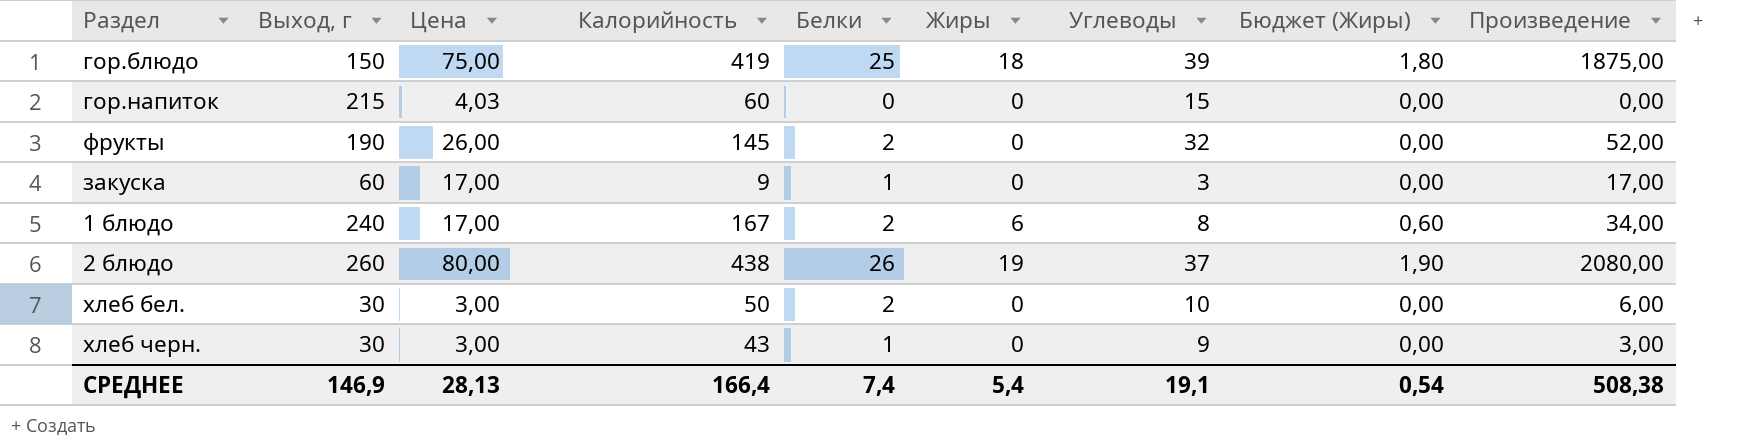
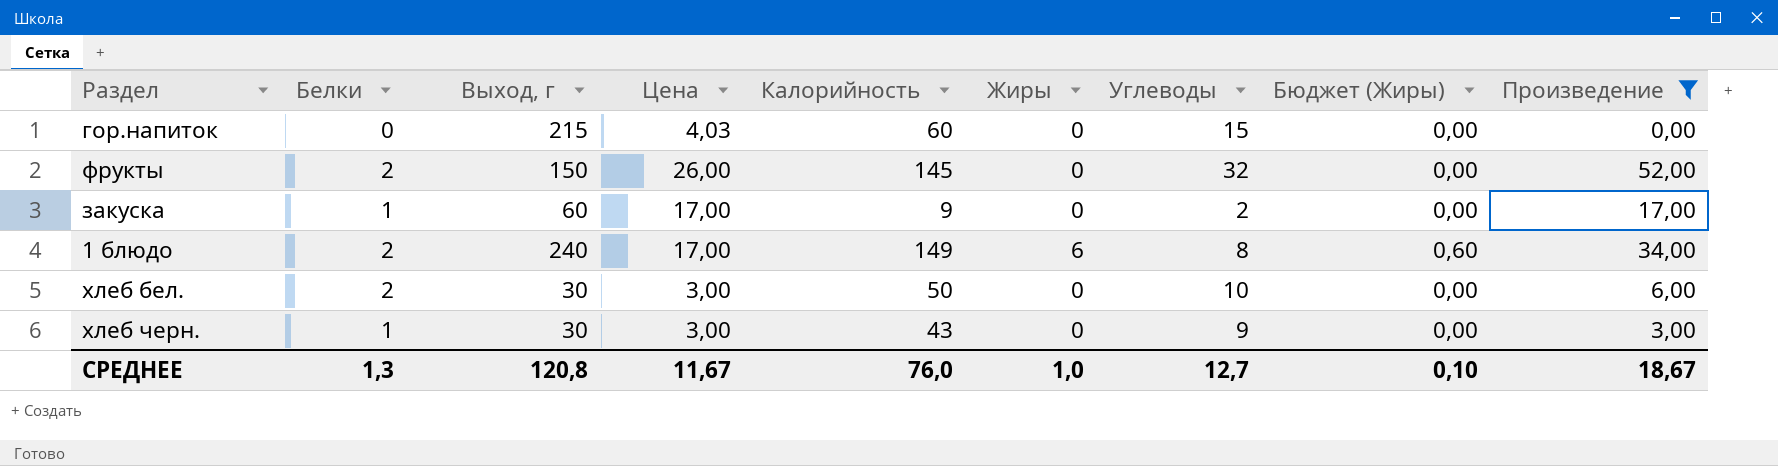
filter: none -> Произведение <= 52,00
column Белки | position: 5 -> 2
фрукты | Выход, г: 190 -> 150
закуска | Углеводы: 3 -> 2
1 блюдо | Калорийность: 167 -> 149
СРЕДНЕЕ | Белки: 7,4 -> 1,3
СРЕДНЕЕ | Выход, г: 146,9 -> 120,8
СРЕДНЕЕ | Цена: 28,13 -> 11,67
СРЕДНЕЕ | Калорийность: 166,4 -> 76,0
СРЕДНЕЕ | Жиры: 5,4 -> 1,0
СРЕДНЕЕ | Углеводы: 19,1 -> 12,7
СРЕДНЕЕ | Бюджет (Жиры): 0,54 -> 0,10
СРЕДНЕЕ | Произведение: 508,38 -> 18,67

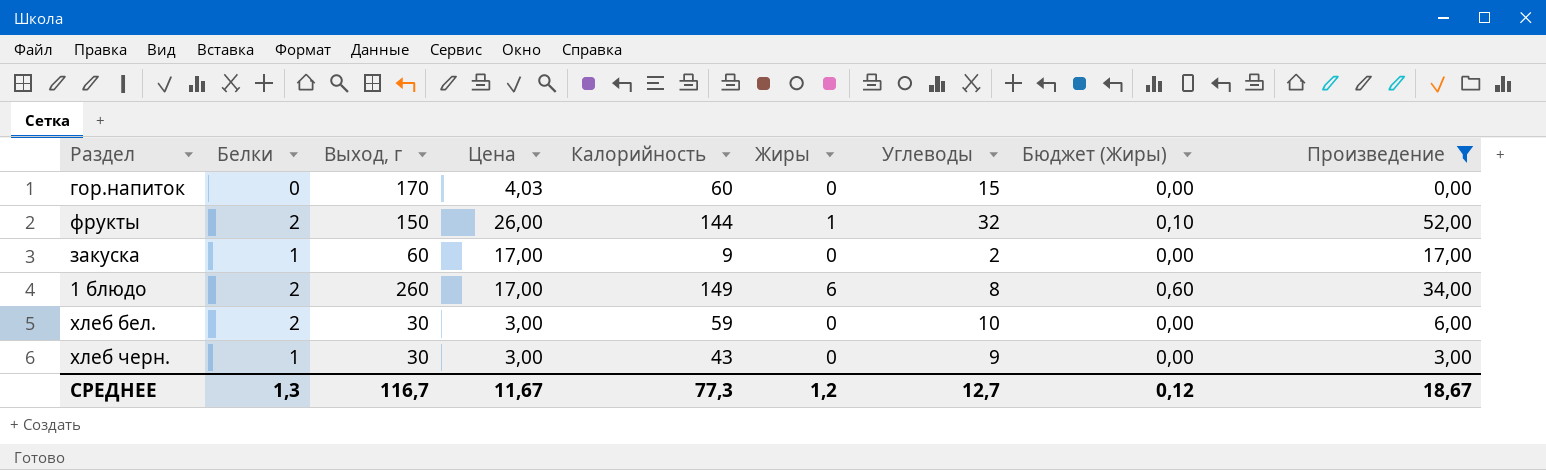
гор.напиток | Выход, г: 215 -> 170
фрукты | Калорийность: 145 -> 144
фрукты | Жиры: 0 -> 1
фрукты | Бюджет (Жиры): 0,00 -> 0,10
1 блюдо | Выход, г: 240 -> 260
хлеб бел. | Калорийность: 50 -> 59
СРЕДНЕЕ | Выход, г: 120,8 -> 116,7
СРЕДНЕЕ | Калорийность: 76,0 -> 77,3
СРЕДНЕЕ | Жиры: 1,0 -> 1,2
СРЕДНЕЕ | Бюджет (Жиры): 0,10 -> 0,12

